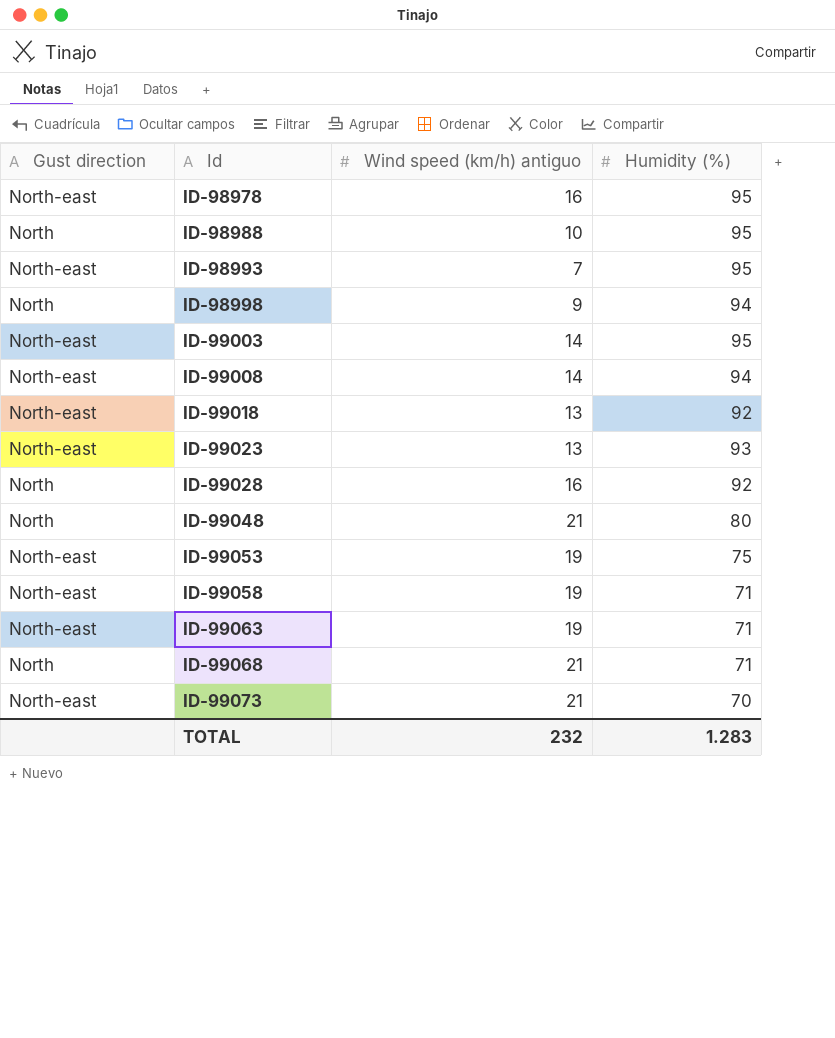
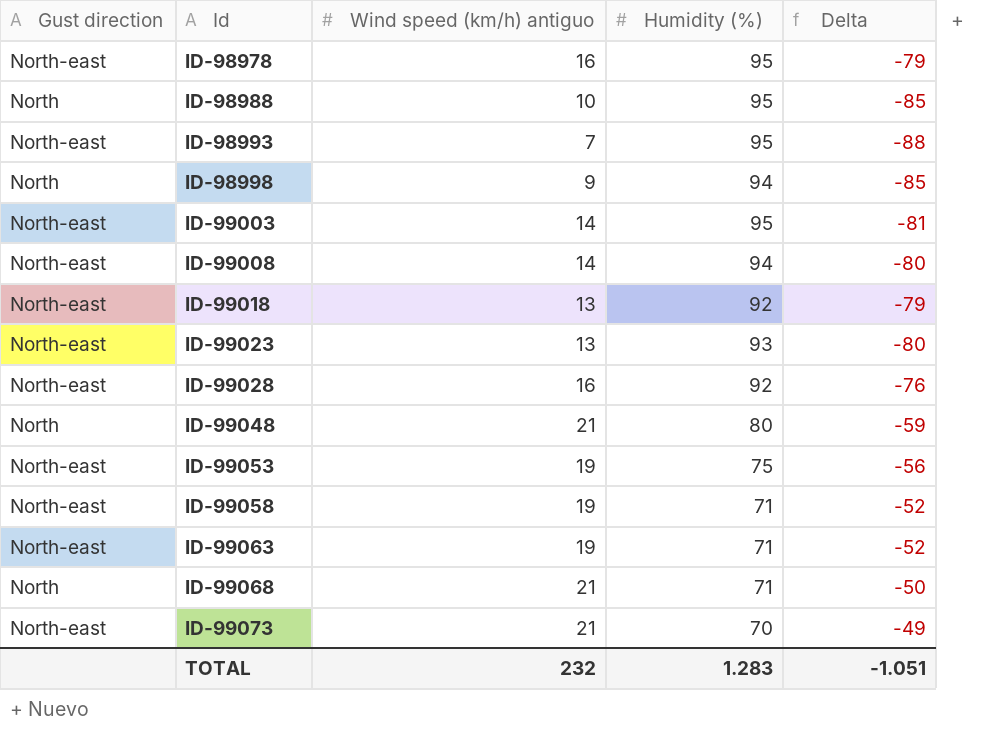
column Delta | formula: none -> [Wind speed (km/h) antiguo] - [Humidity (%)]
ID-99028 | Gust direction: North -> North-east

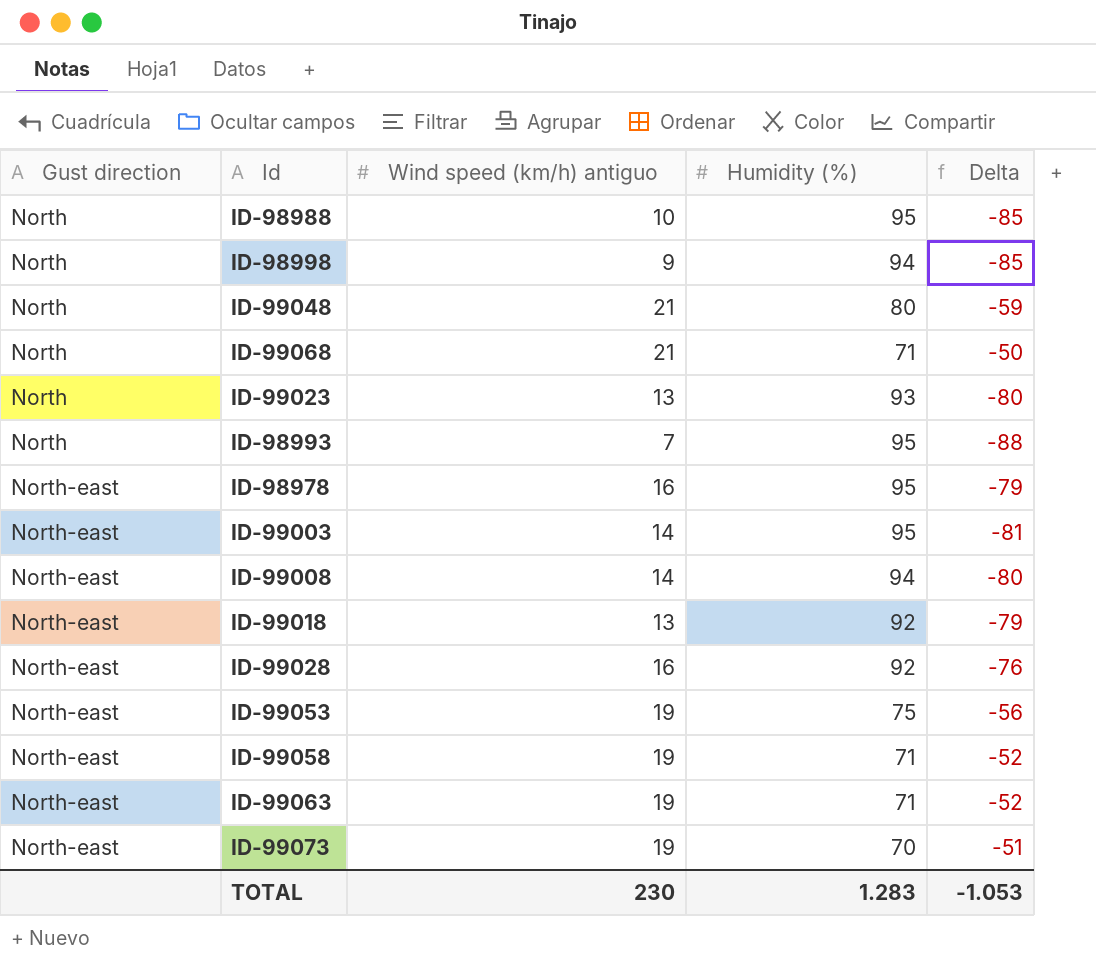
row order: Id ascending -> Gust direction ascending
ID-99023 | Gust direction: North-east -> North
ID-98993 | Gust direction: North-east -> North
ID-99073 | Wind speed (km/h) antiguo: 21 -> 19
ID-99073 | Delta: -49 -> -51
TOTAL | Wind speed (km/h) antiguo: 232 -> 230
TOTAL | Delta: -1.051 -> -1.053

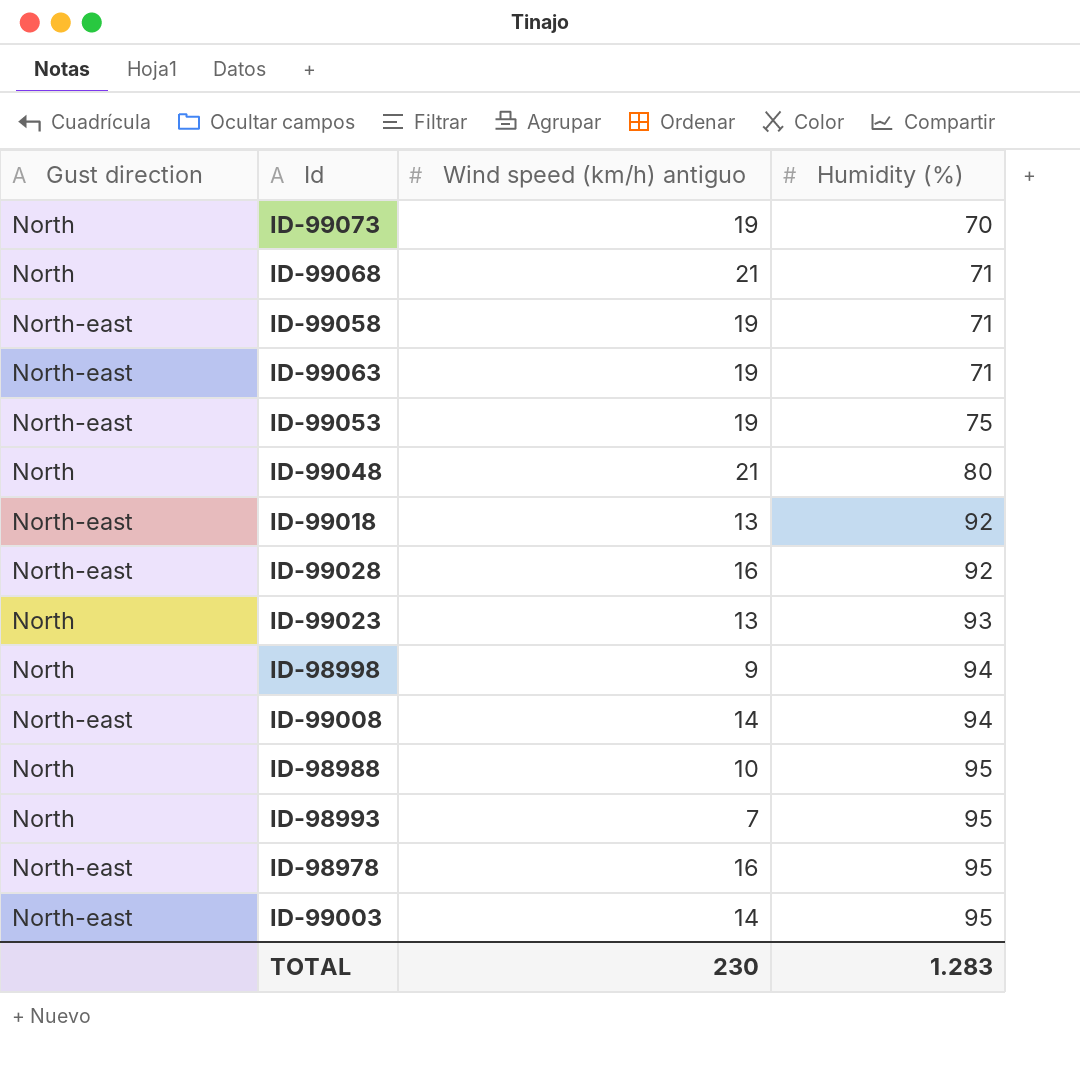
row order: Gust direction ascending -> Humidity (%) ascending
column Delta | formula: [Wind speed (km/h) antiguo] - [Humidity (%)] -> none
ID-99073 | Gust direction: North-east -> North

